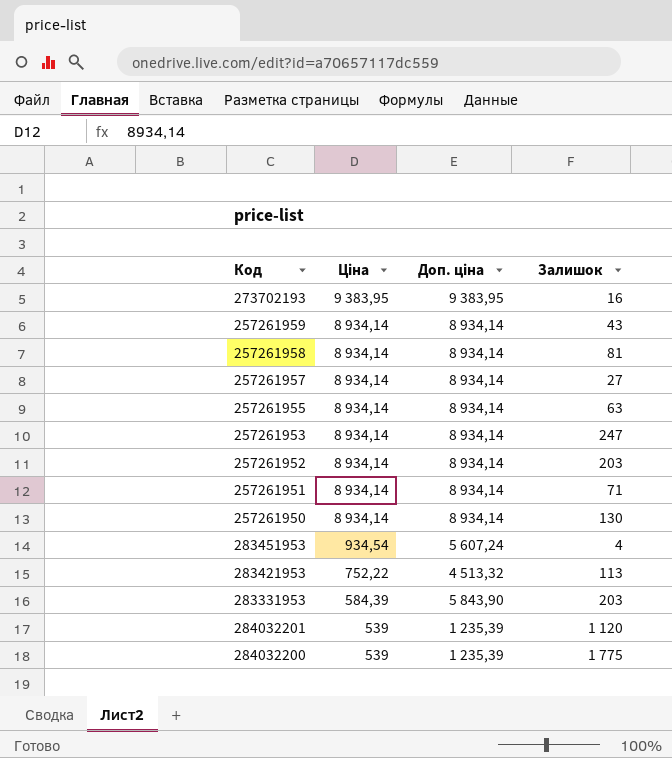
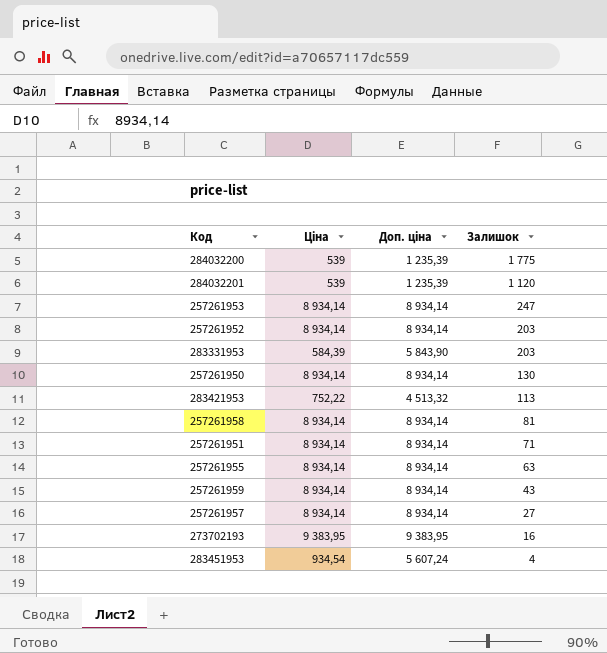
row order: Ціна descending -> Залишок descending

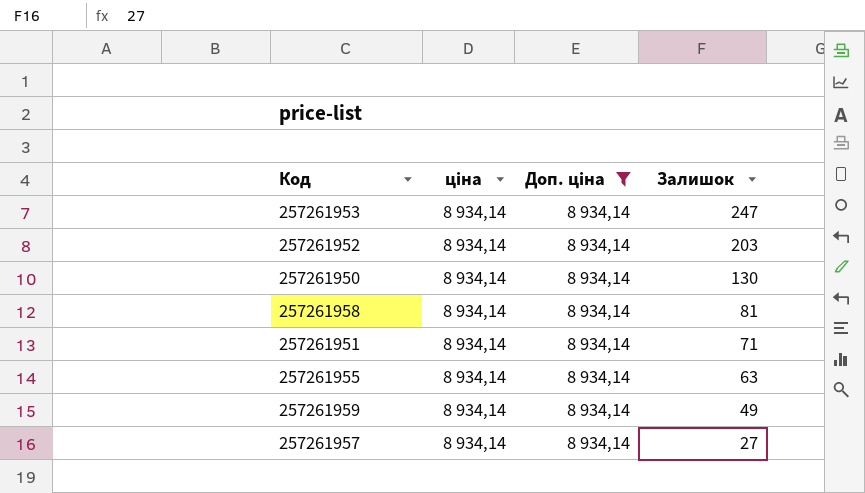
filter: none -> Доп. ціна = 8 934,14
column name: Ціна -> ціна
257261959 | Залишок: 43 -> 49

